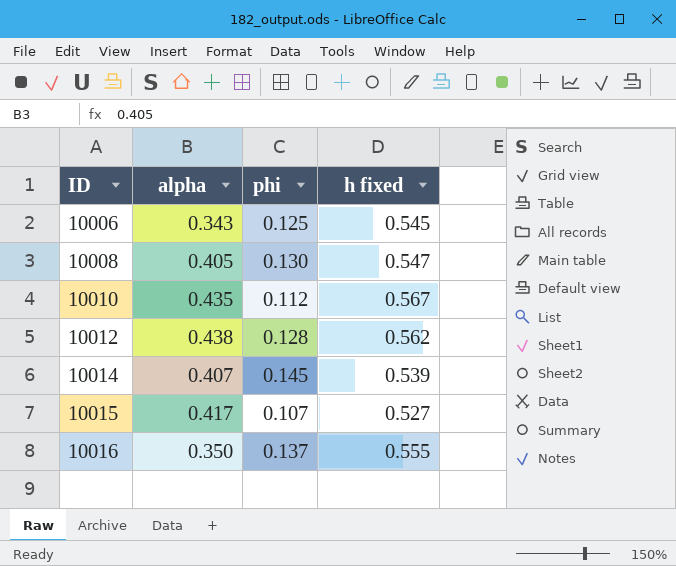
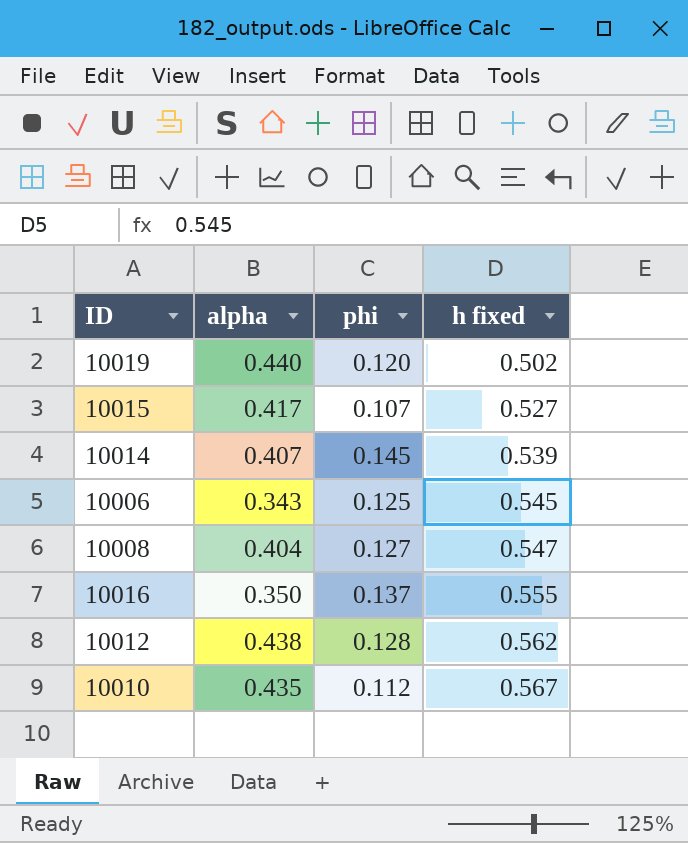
row order: ID ascending -> h fixed ascending
row 10019: none -> 0.440 | 0.120 | 0.502
10008 | alpha: 0.405 -> 0.404
10008 | phi: 0.130 -> 0.127

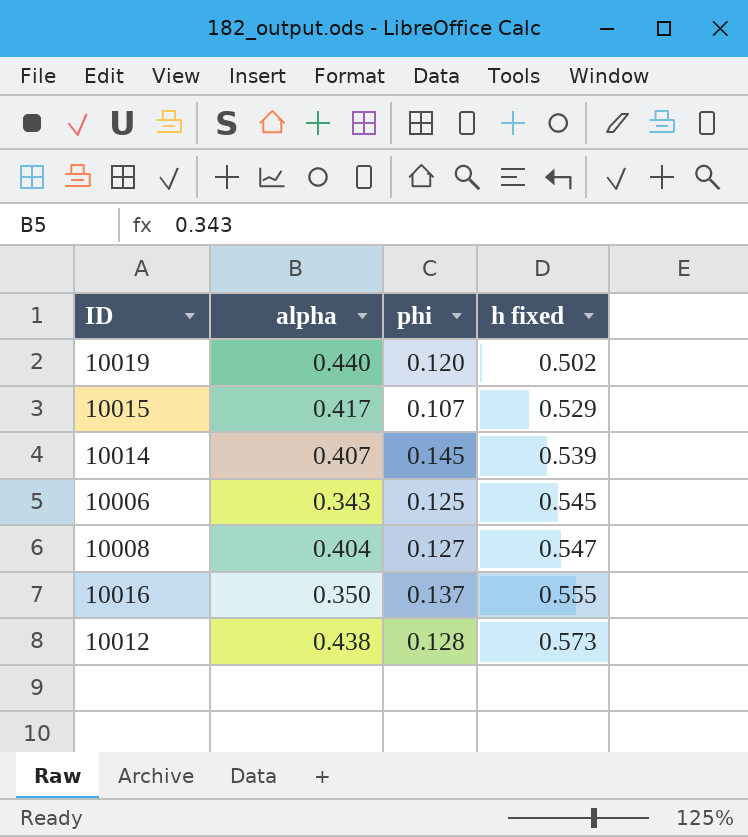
row 10010: 0.435 | 0.112 | 0.567 -> none
10015 | h fixed: 0.527 -> 0.529
10012 | h fixed: 0.562 -> 0.573

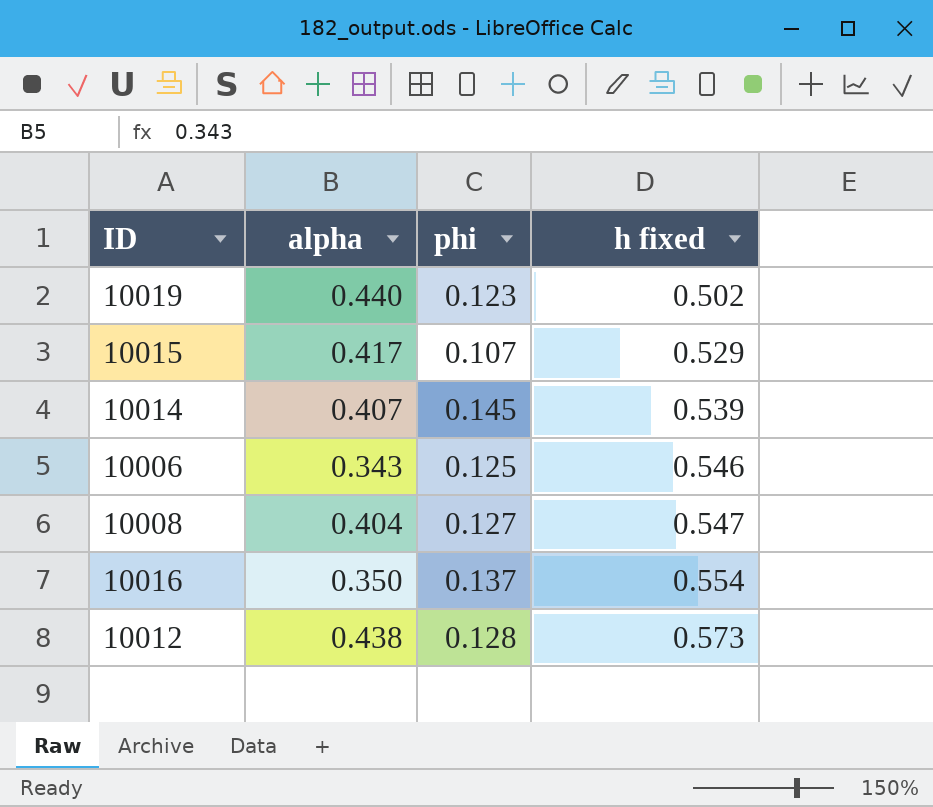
10019 | phi: 0.120 -> 0.123
10006 | h fixed: 0.545 -> 0.546
10016 | h fixed: 0.555 -> 0.554

